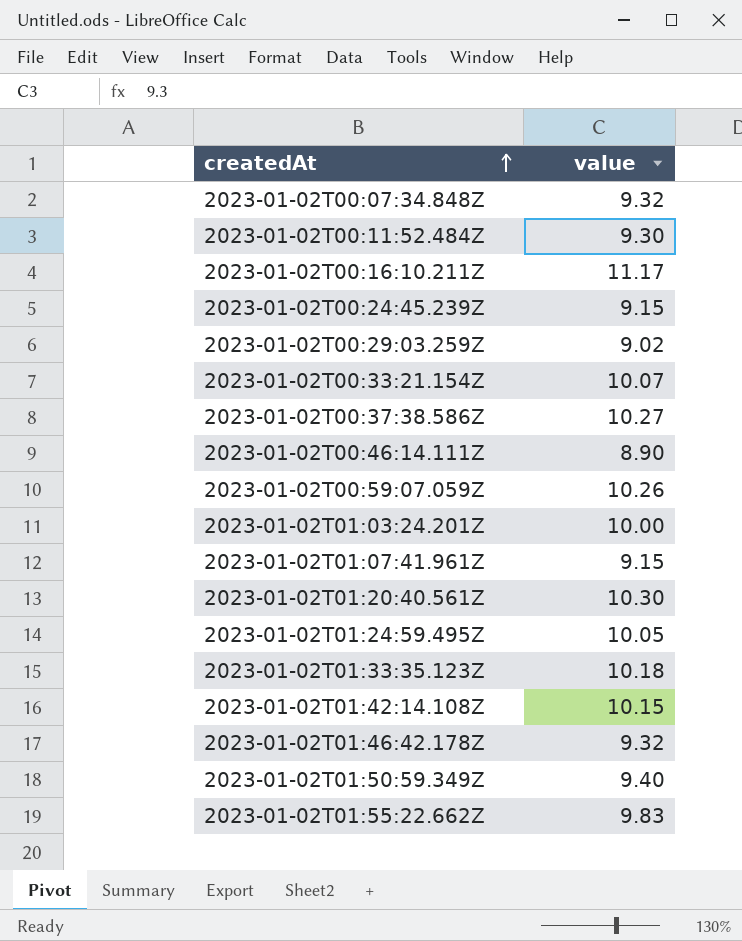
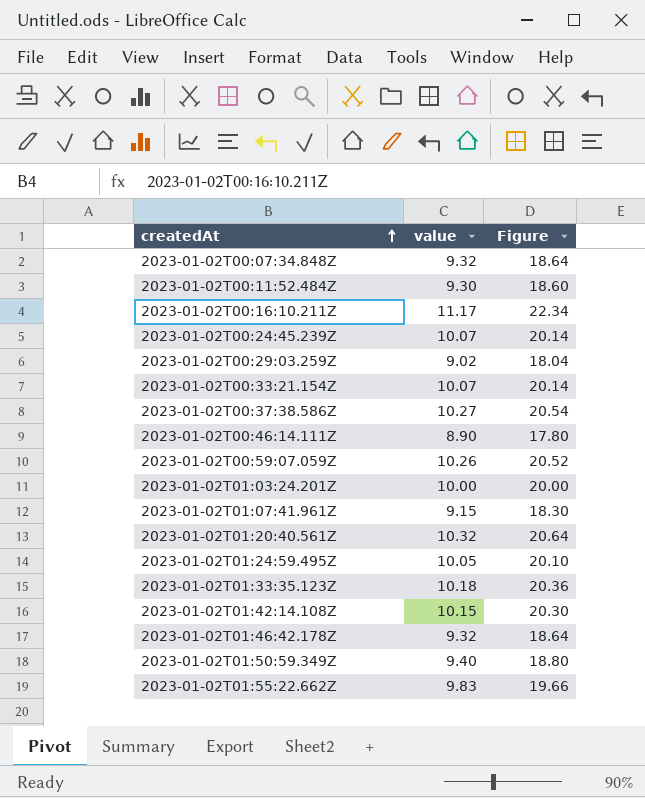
column Figure | formula: none -> [value] * 2
2023-01-02T00:24:45.239Z | value: 9.15 -> 10.07
2023-01-02T01:20:40.561Z | value: 10.30 -> 10.32

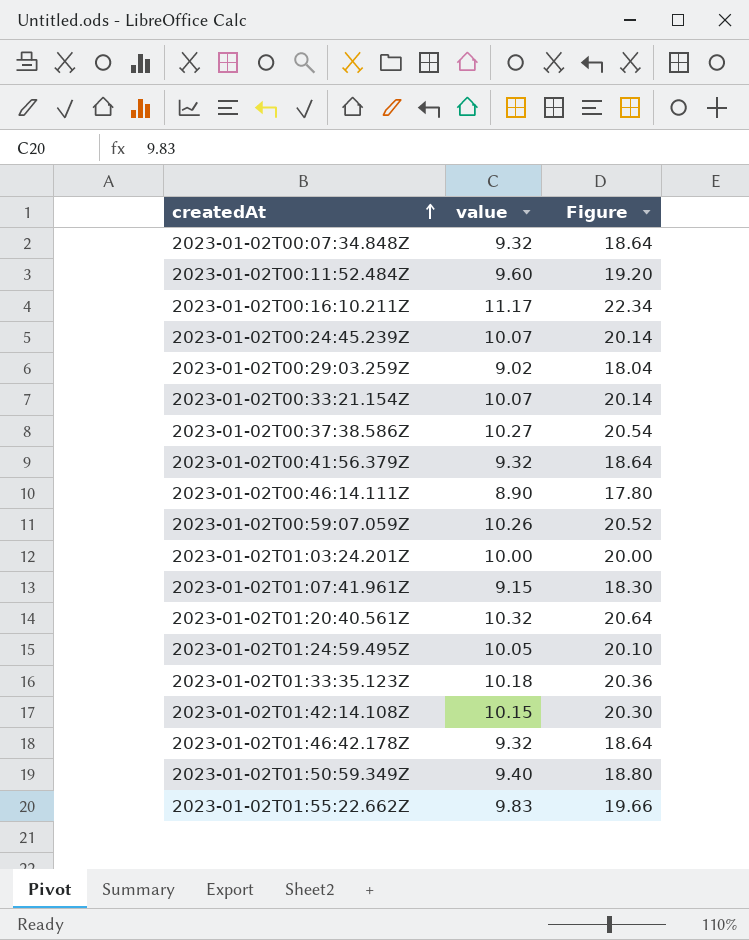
2023-01-02T00:11:52.484Z | value: 9.30 -> 9.60
2023-01-02T00:11:52.484Z | Figure: 18.60 -> 19.20
row 2023-01-02T00:41:56.379Z: none -> 9.32 | 18.64

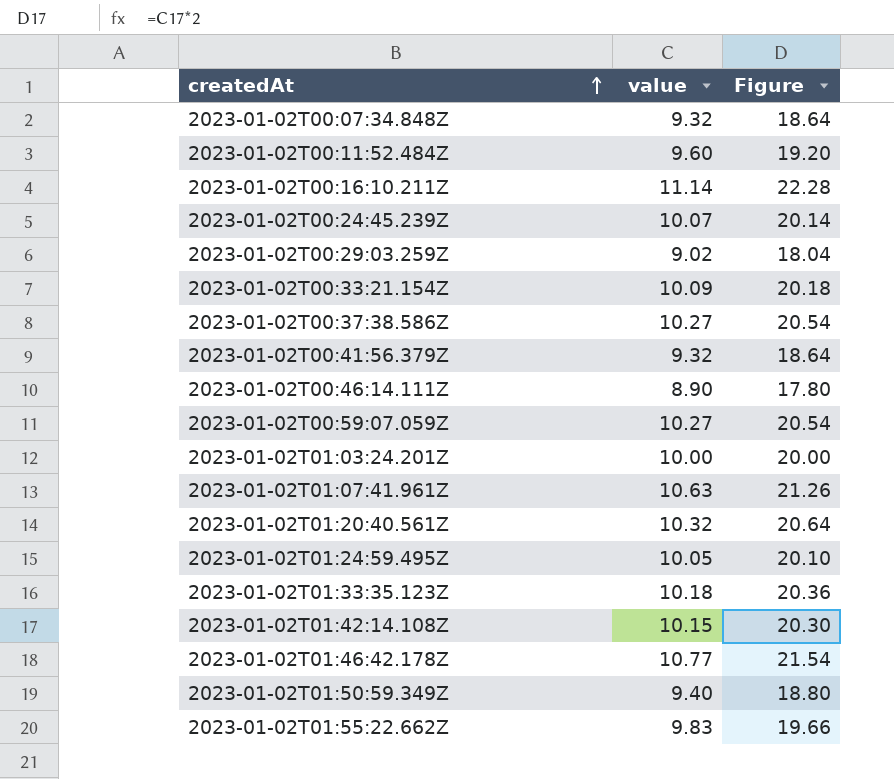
2023-01-02T00:16:10.211Z | value: 11.17 -> 11.14
2023-01-02T00:16:10.211Z | Figure: 22.34 -> 22.28
2023-01-02T00:33:21.154Z | value: 10.07 -> 10.09
2023-01-02T00:33:21.154Z | Figure: 20.14 -> 20.18
2023-01-02T00:59:07.059Z | value: 10.26 -> 10.27
2023-01-02T00:59:07.059Z | Figure: 20.52 -> 20.54
2023-01-02T01:07:41.961Z | value: 9.15 -> 10.63
2023-01-02T01:07:41.961Z | Figure: 18.30 -> 21.26
2023-01-02T01:46:42.178Z | value: 9.32 -> 10.77
2023-01-02T01:46:42.178Z | Figure: 18.64 -> 21.54

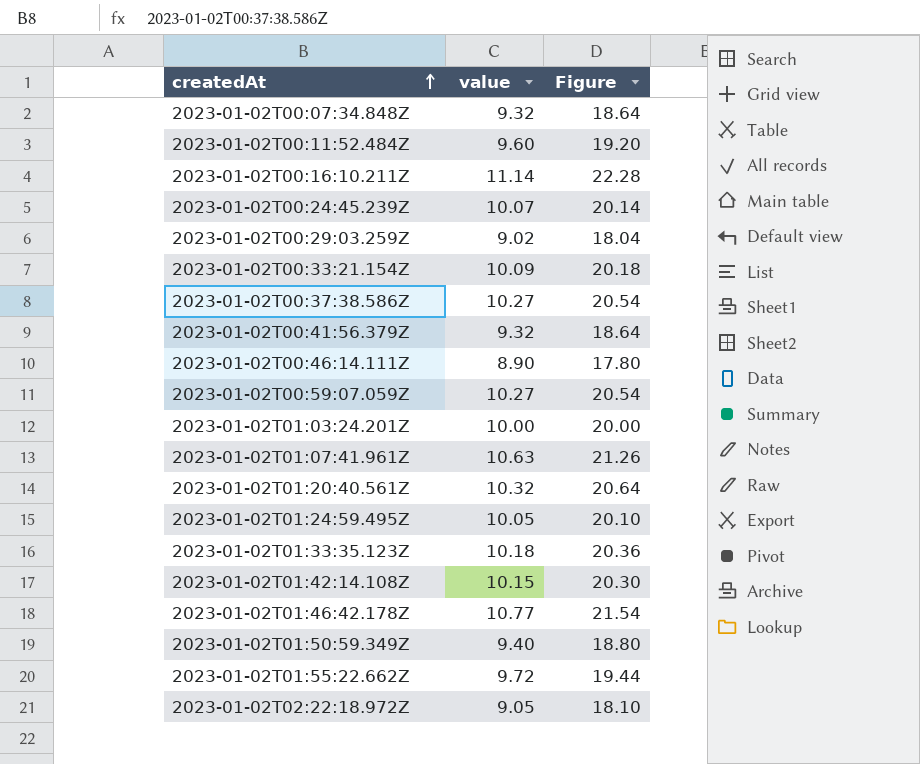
2023-01-02T01:55:22.662Z | value: 9.83 -> 9.72
2023-01-02T01:55:22.662Z | Figure: 19.66 -> 19.44
row 2023-01-02T02:22:18.972Z: none -> 9.05 | 18.10

